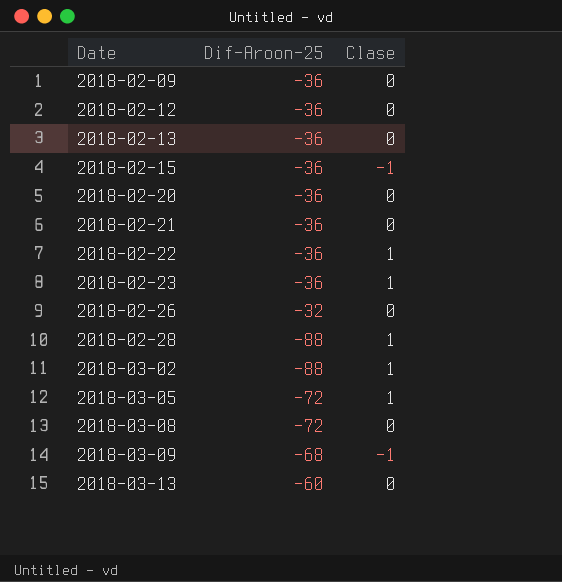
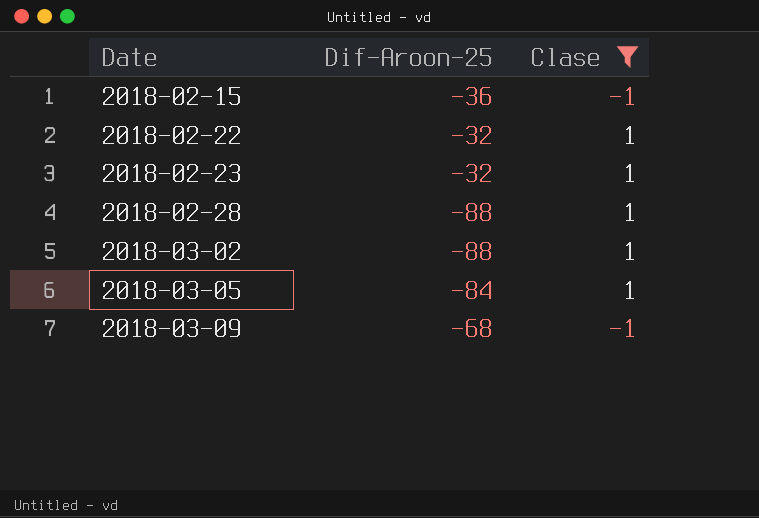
filter: none -> Clase != 0
2018-02-22 | Dif-Aroon-25: -36 -> -32
2018-02-23 | Dif-Aroon-25: -36 -> -32
2018-03-05 | Dif-Aroon-25: -72 -> -84

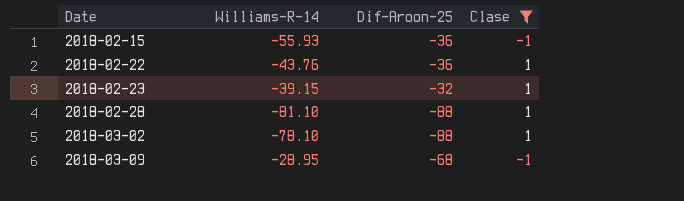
column Williams-R-14 | position: none -> 2
row 2018-03-05: -84 | 1 -> none
2018-02-22 | Dif-Aroon-25: -32 -> -36

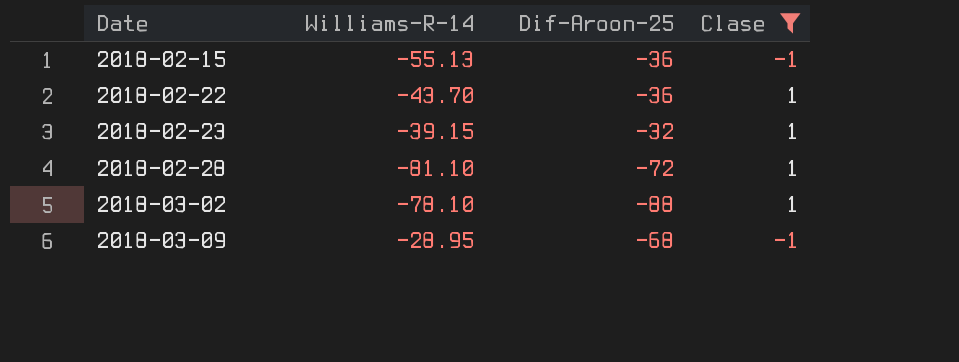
2018-02-15 | Williams-R-14: -55.93 -> -55.13
2018-02-22 | Williams-R-14: -43.76 -> -43.70
2018-02-28 | Dif-Aroon-25: -88 -> -72

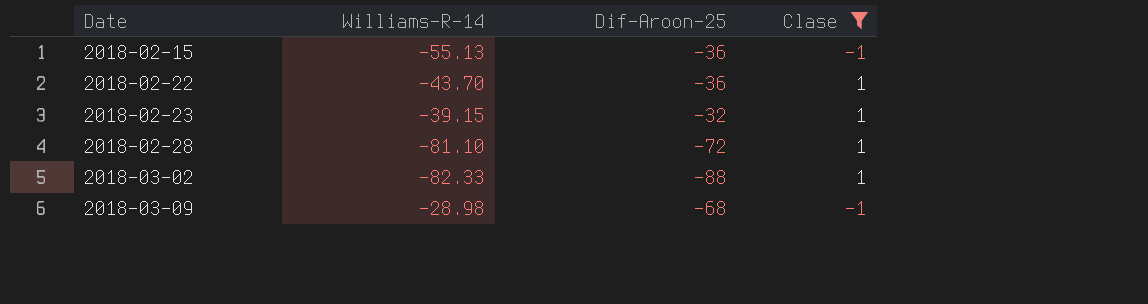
2018-03-02 | Williams-R-14: -78.10 -> -82.33
2018-03-09 | Williams-R-14: -28.95 -> -28.98

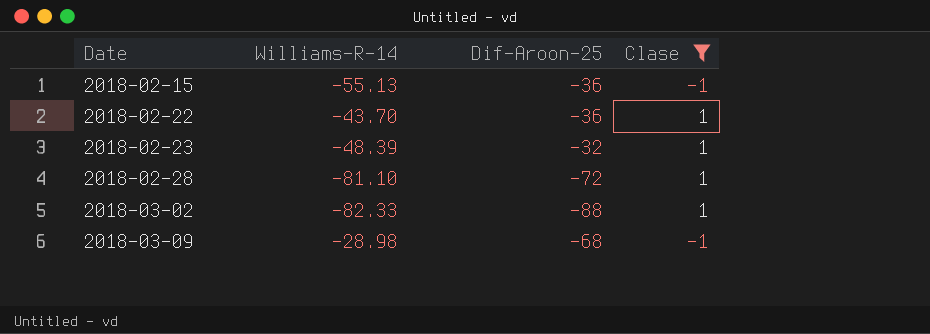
2018-02-23 | Williams-R-14: -39.15 -> -48.39

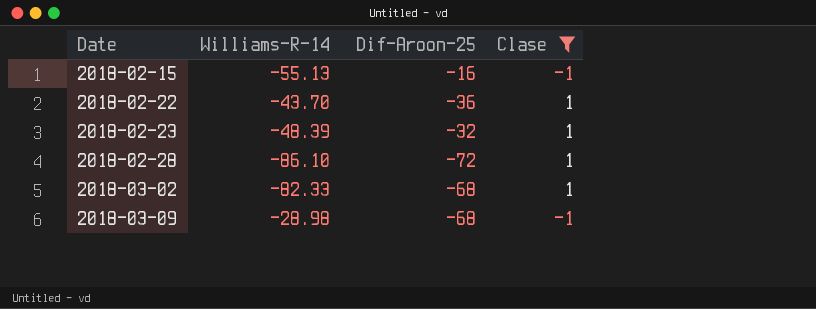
2018-02-15 | Dif-Aroon-25: -36 -> -16
2018-02-28 | Williams-R-14: -81.10 -> -86.10
2018-03-02 | Dif-Aroon-25: -88 -> -68

